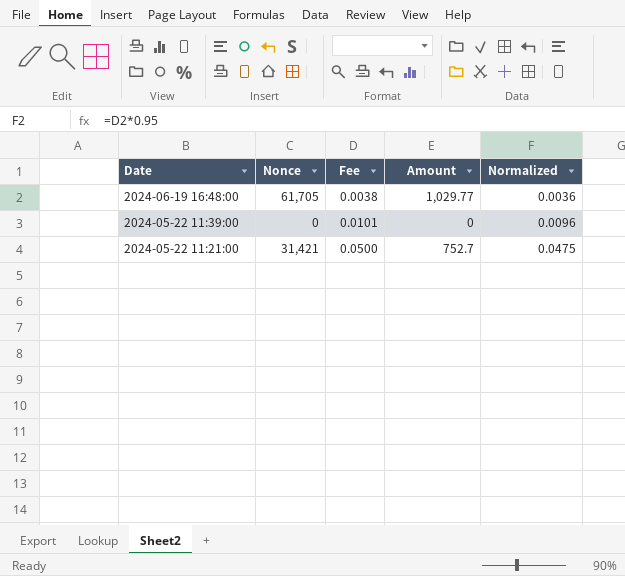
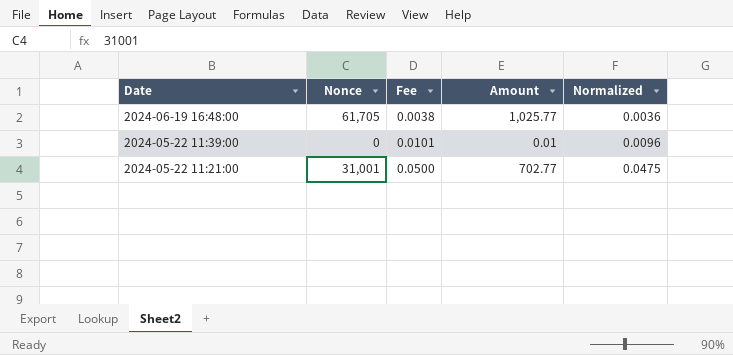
2024-06-19 16:48:00 | Amount: 1,029.77 -> 1,025.77
2024-05-22 11:39:00 | Amount: 0 -> 0.01
2024-05-22 11:21:00 | Nonce: 31,421 -> 31,001
2024-05-22 11:21:00 | Amount: 752.7 -> 702.77

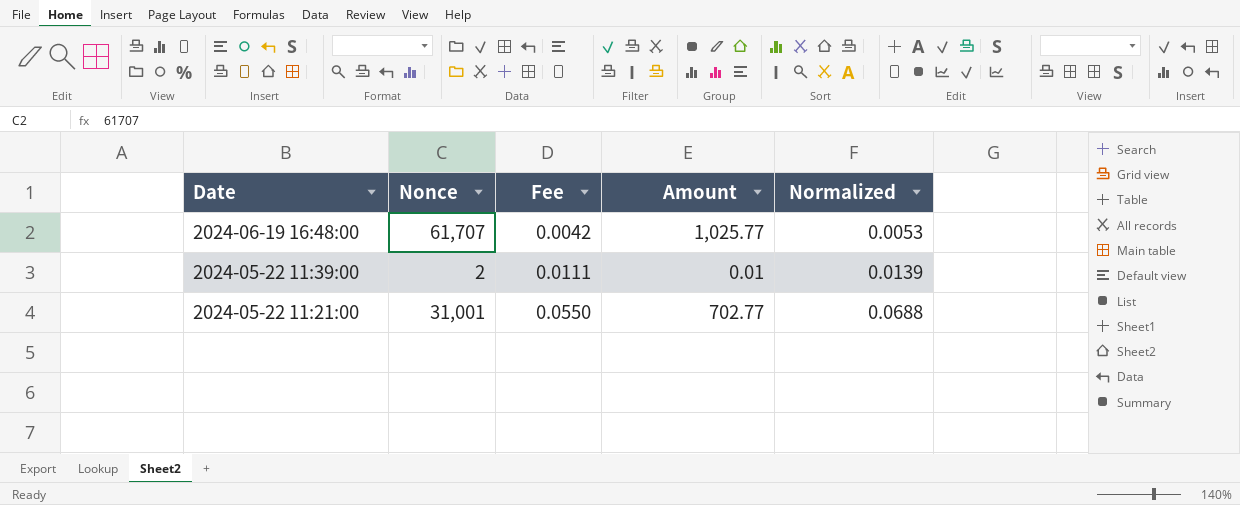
column Normalized | formula: [Fee] * 0.95 -> [Fee] * 1.25
2024-06-19 16:48:00 | Nonce: 61,705 -> 61,707
2024-06-19 16:48:00 | Fee: 0.0038 -> 0.0042
2024-05-22 11:39:00 | Nonce: 0 -> 2
2024-05-22 11:39:00 | Fee: 0.0101 -> 0.0111
2024-05-22 11:21:00 | Fee: 0.0500 -> 0.0550

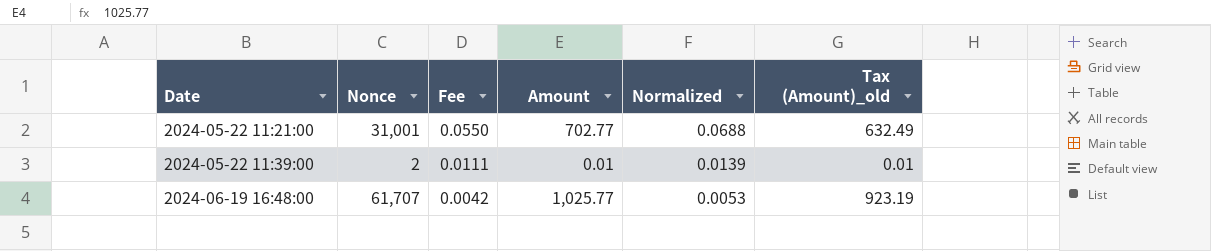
row order: Date descending -> Date ascending
column Tax (Amount)_old | formula: none -> [Amount] * 0.9

